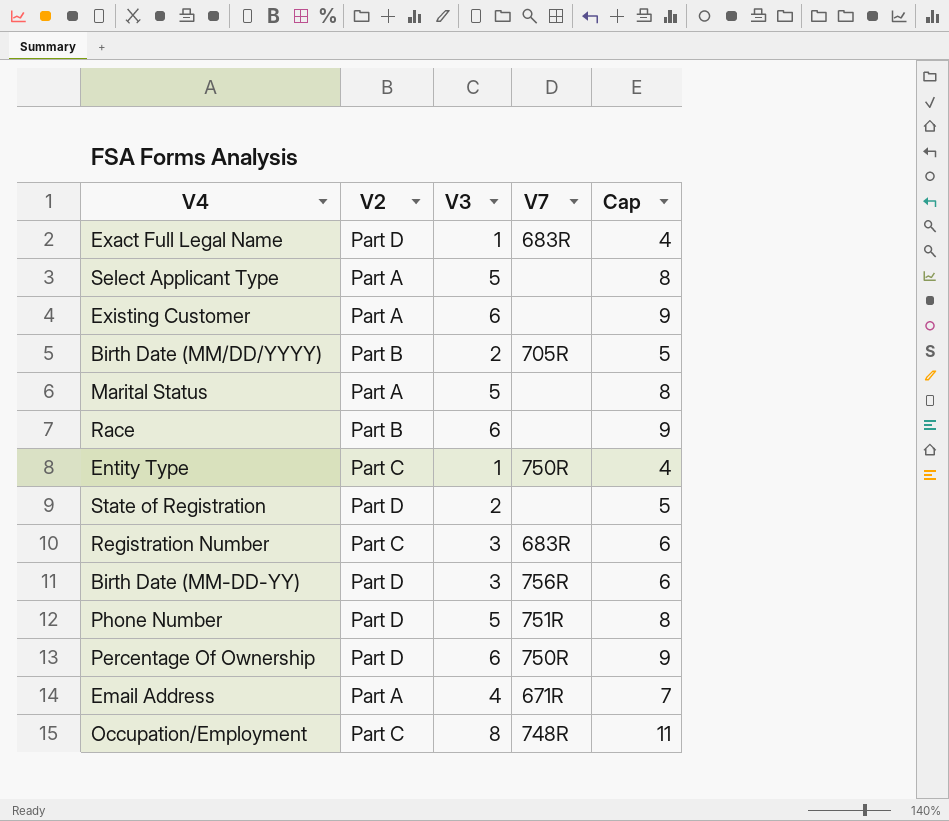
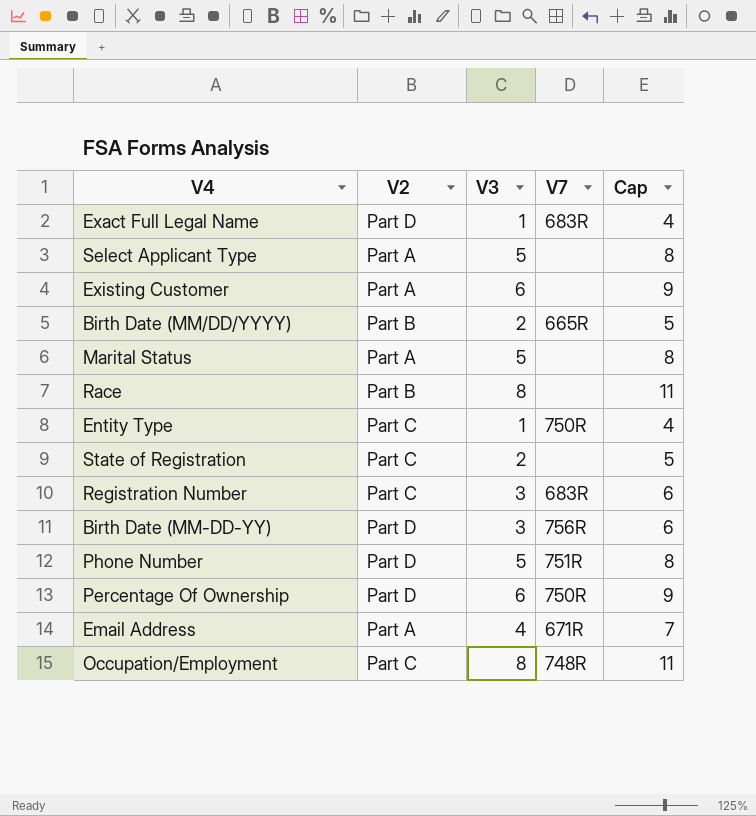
Birth Date (MM/DD/YYYY) | V7: 705R -> 665R
Race | V3: 6 -> 8
Race | Cap: 9 -> 11
State of Registration | V2: Part D -> Part C

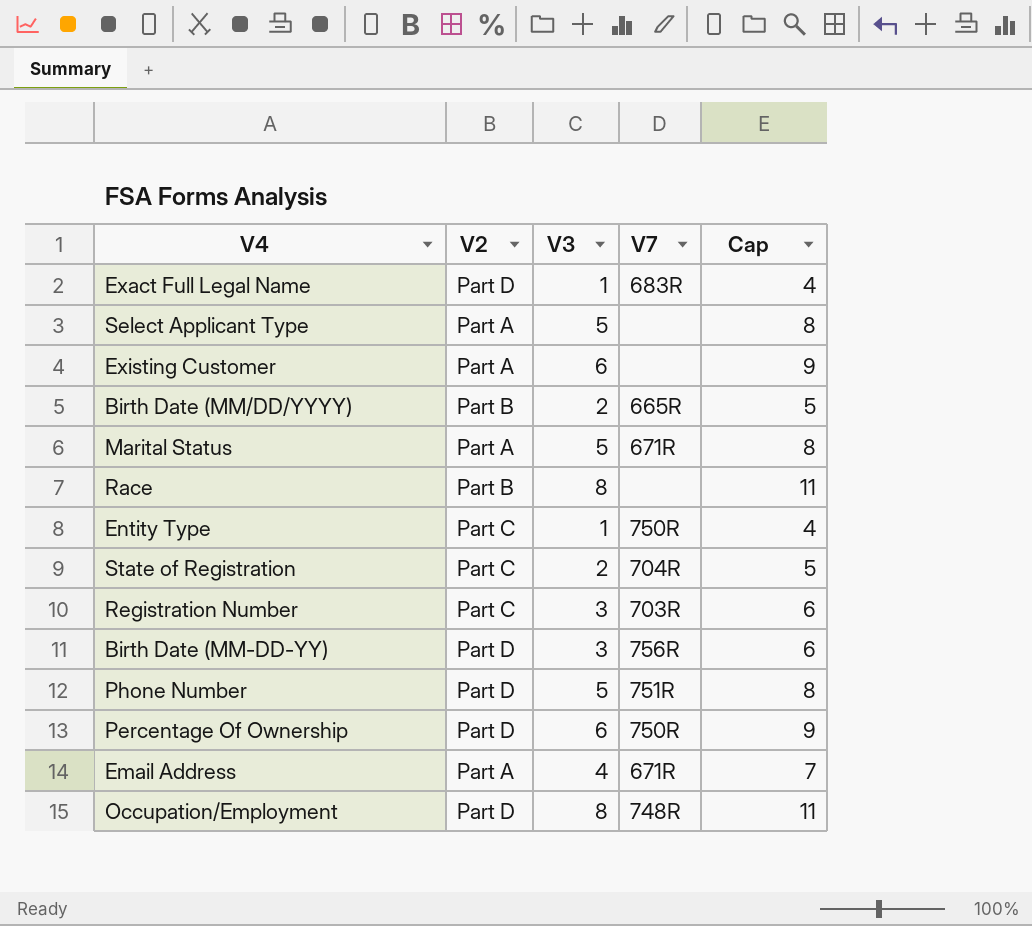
Marital Status | V7: none -> 671R
State of Registration | V7: none -> 704R
Registration Number | V7: 683R -> 703R
Occupation/Employment | V2: Part C -> Part D

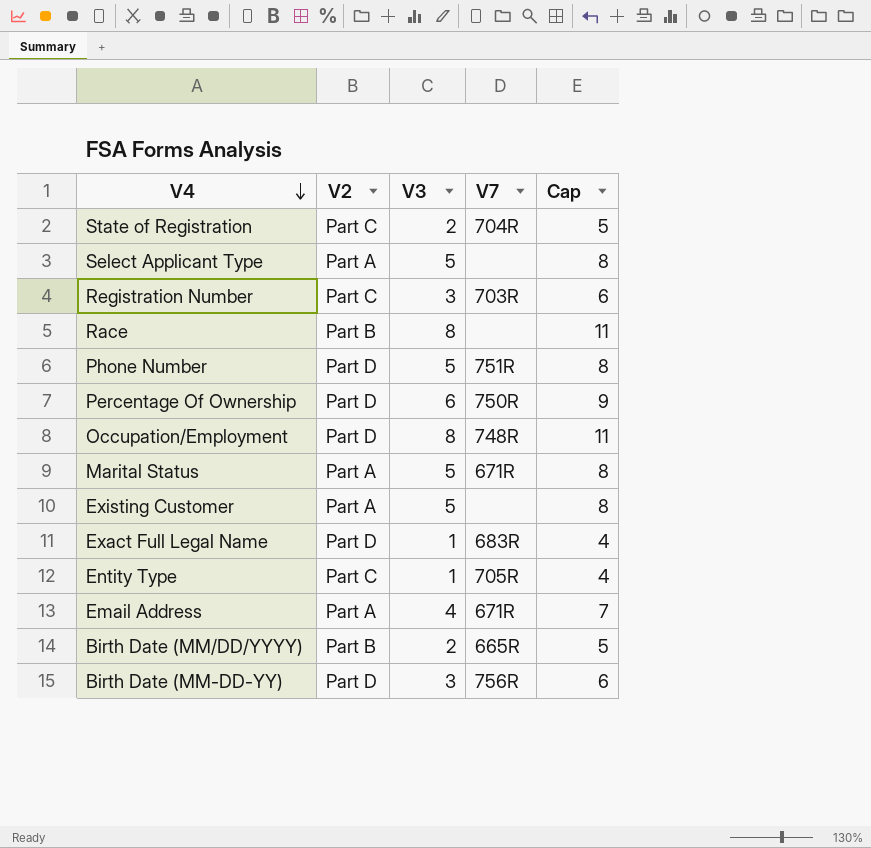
row order: none -> V4 descending
Existing Customer | V3: 6 -> 5
Existing Customer | Cap: 9 -> 8
Entity Type | V7: 750R -> 705R

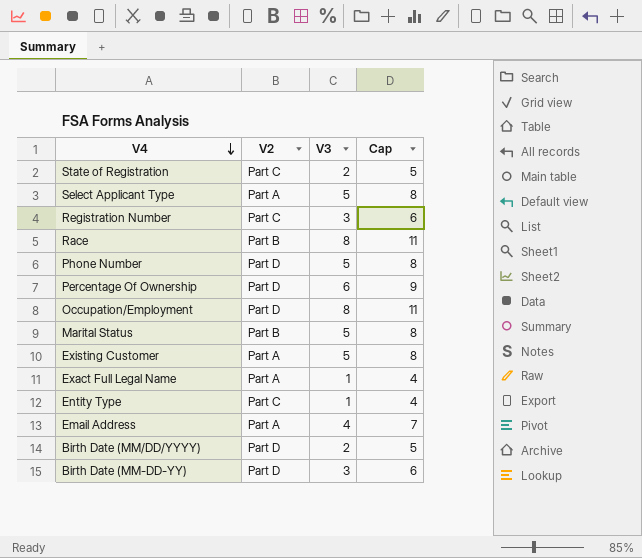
column V7 | position: 4 -> none
Marital Status | V2: Part A -> Part B
Exact Full Legal Name | V2: Part D -> Part A
Birth Date (MM/DD/YYYY) | V2: Part B -> Part D

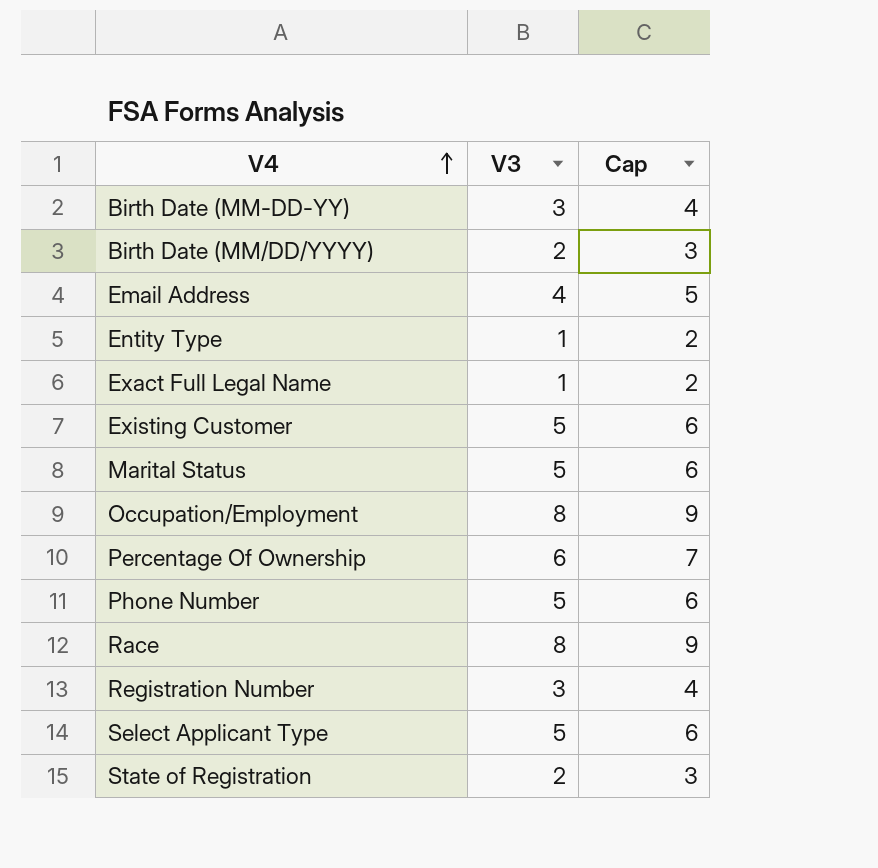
row order: V4 descending -> V4 ascending
column V2 | position: 2 -> none
column Cap | formula: [V3] + 3 -> [V3] + 1

